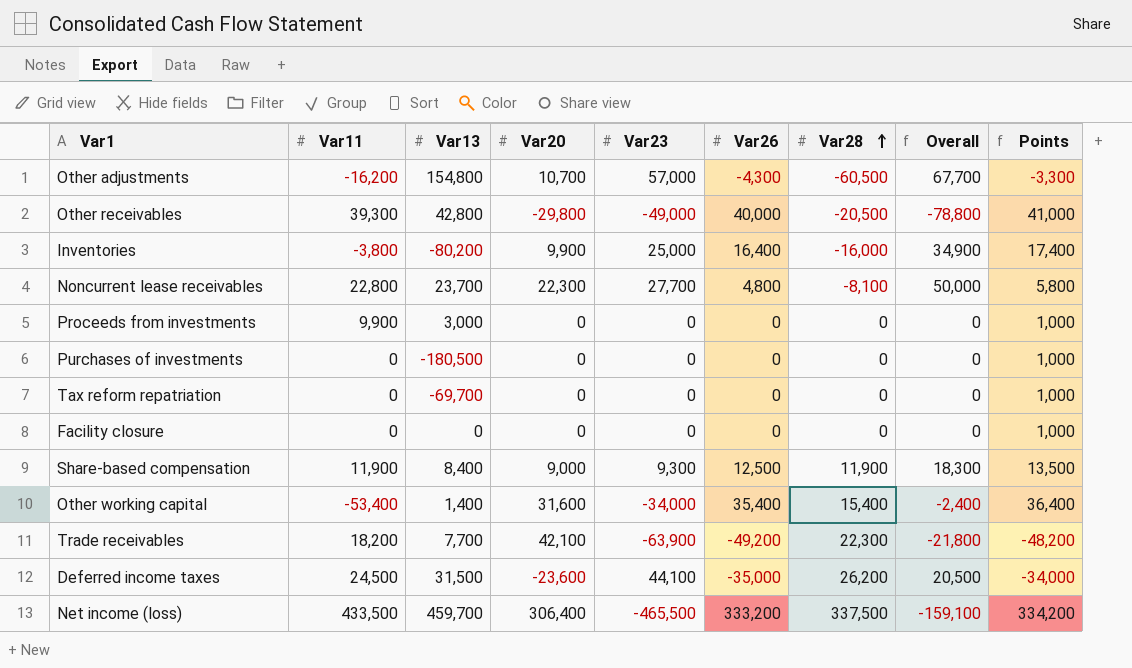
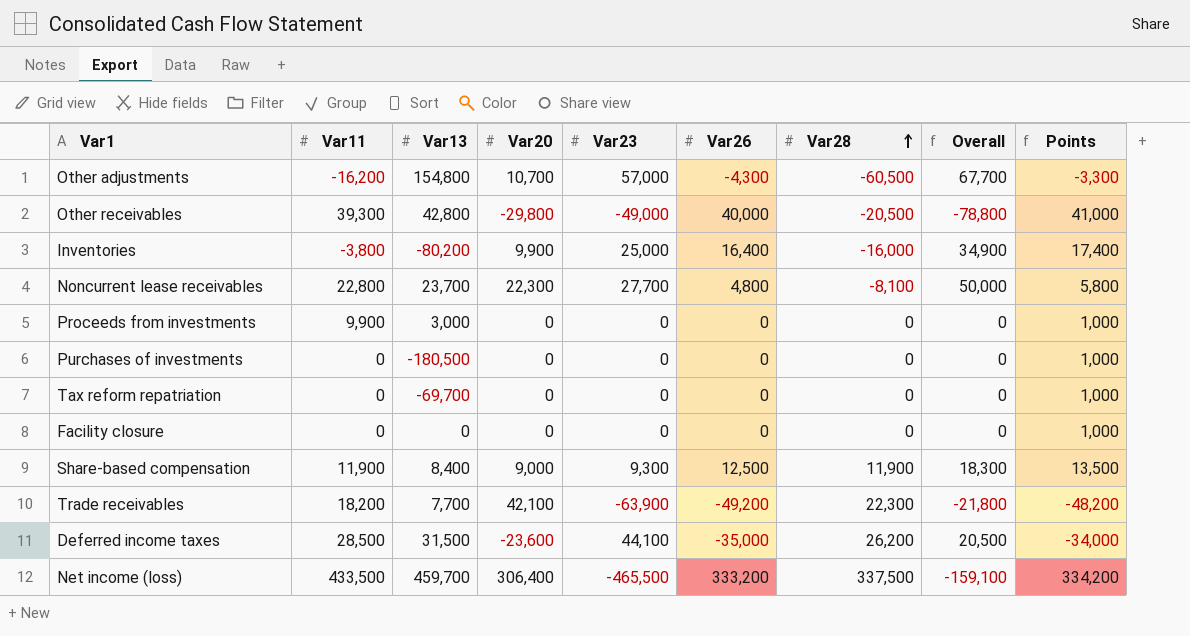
row Other working capital: -53,400 | 1,400 | 31,600 | -34,000 | 35,400 | 15,400 | -2,400 | 36,400 -> none
Deferred income taxes | Var11: 24,500 -> 28,500

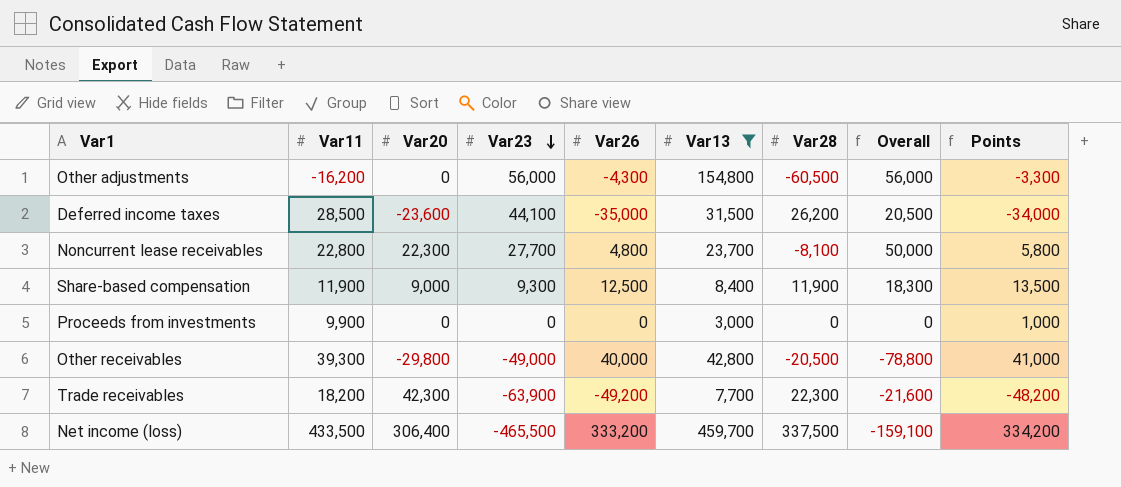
filter: none -> Var13 >= 3,000
row order: Var28 ascending -> Var23 descending
column Var13 | position: 3 -> 6
Other adjustments | Var20: 10,700 -> 0
Other adjustments | Var23: 57,000 -> 56,000
Other adjustments | Overall: 67,700 -> 56,000
Trade receivables | Var20: 42,100 -> 42,300
Trade receivables | Overall: -21,800 -> -21,600

